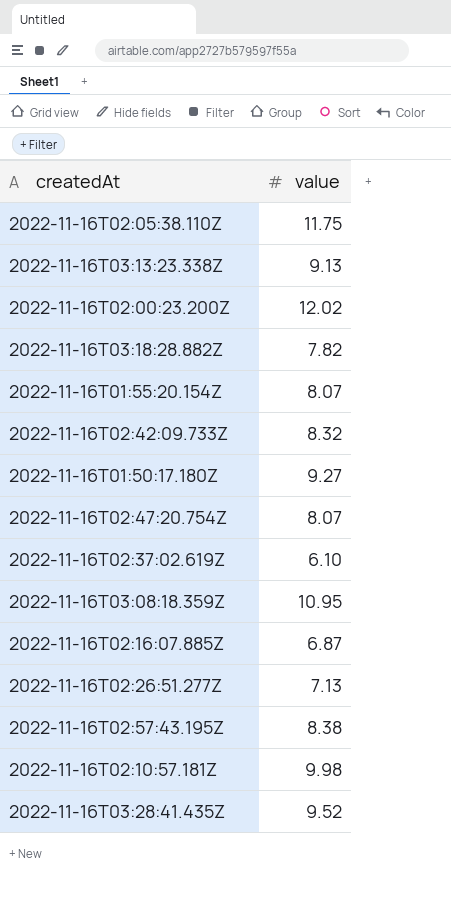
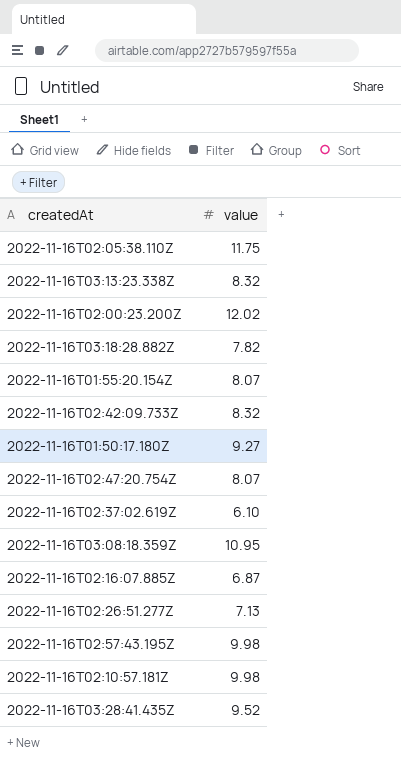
2022-11-16T03:13:23.338Z | value: 9.13 -> 8.32
2022-11-16T02:57:43.195Z | value: 8.38 -> 9.98

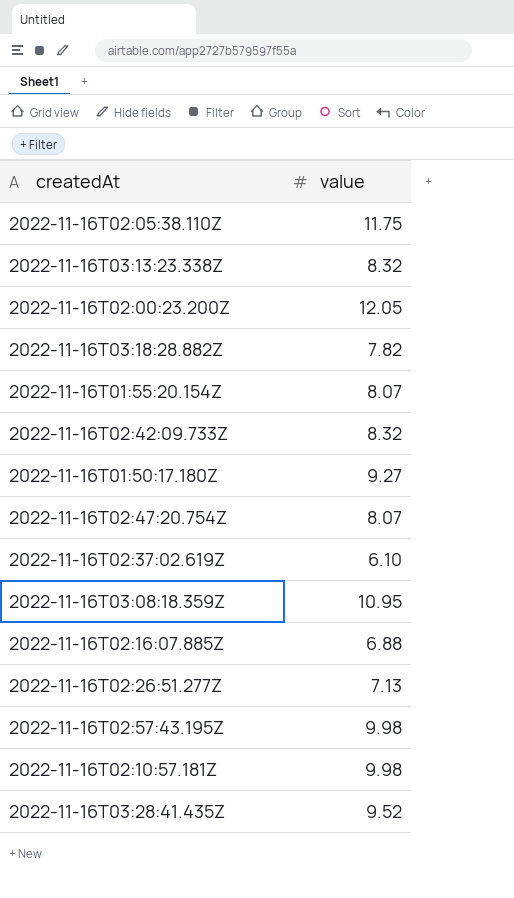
2022-11-16T02:00:23.200Z | value: 12.02 -> 12.05
2022-11-16T02:16:07.885Z | value: 6.87 -> 6.88

